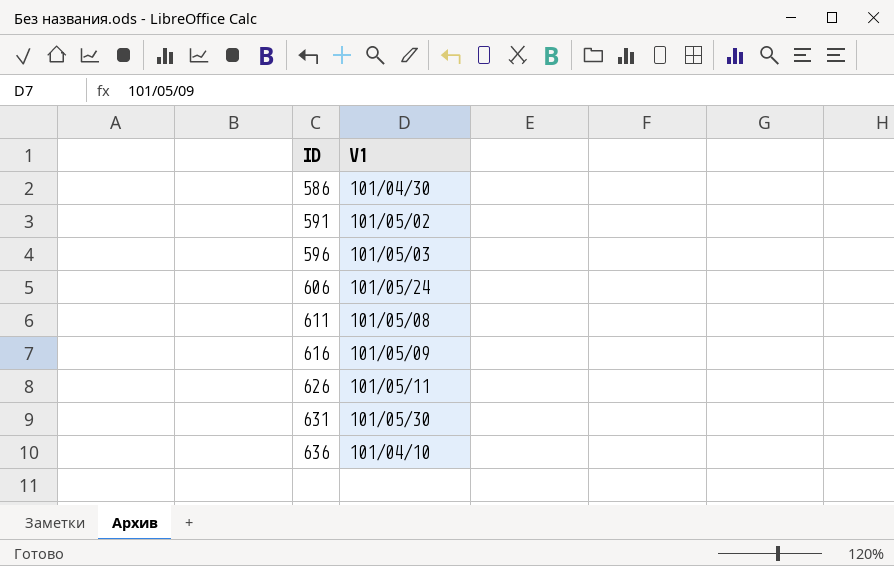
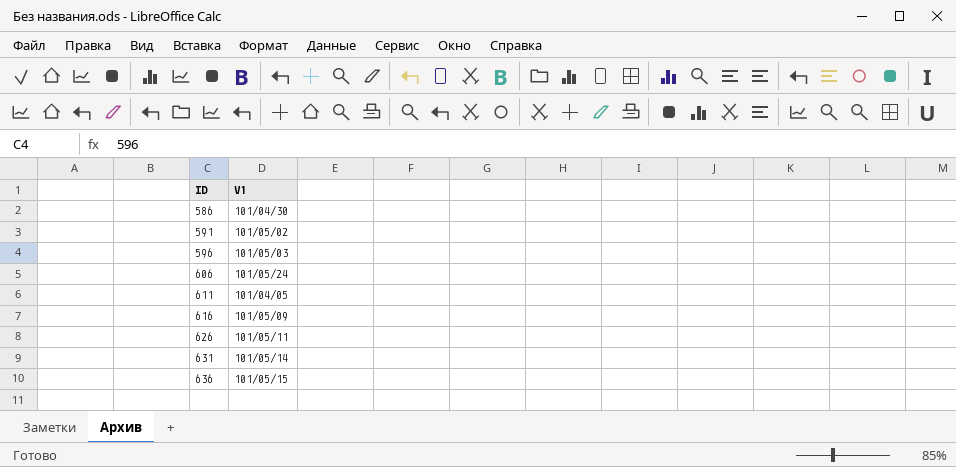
611 | V1: 101/05/08 -> 101/04/05
631 | V1: 101/05/30 -> 101/05/14
636 | V1: 101/04/10 -> 101/05/15

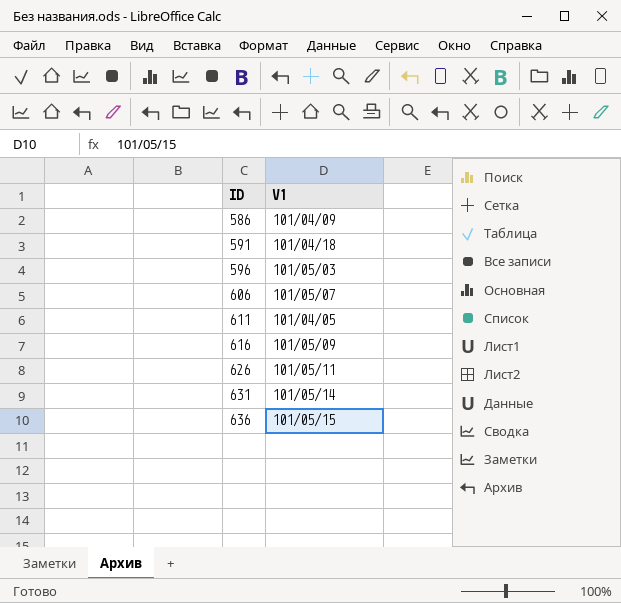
586 | V1: 101/04/30 -> 101/04/09
591 | V1: 101/05/02 -> 101/04/18
606 | V1: 101/05/24 -> 101/05/07

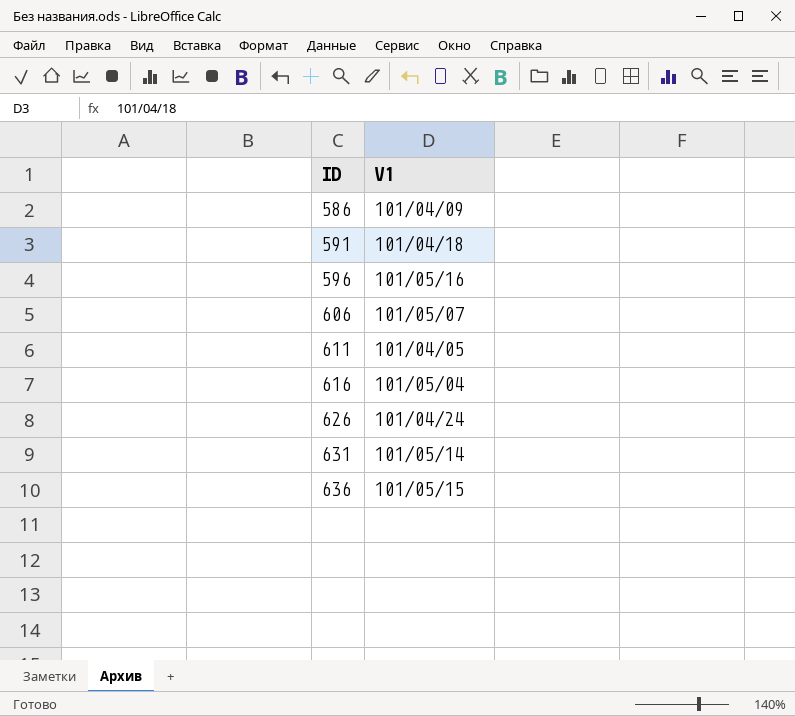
596 | V1: 101/05/03 -> 101/05/16
616 | V1: 101/05/09 -> 101/05/04
626 | V1: 101/05/11 -> 101/04/24

